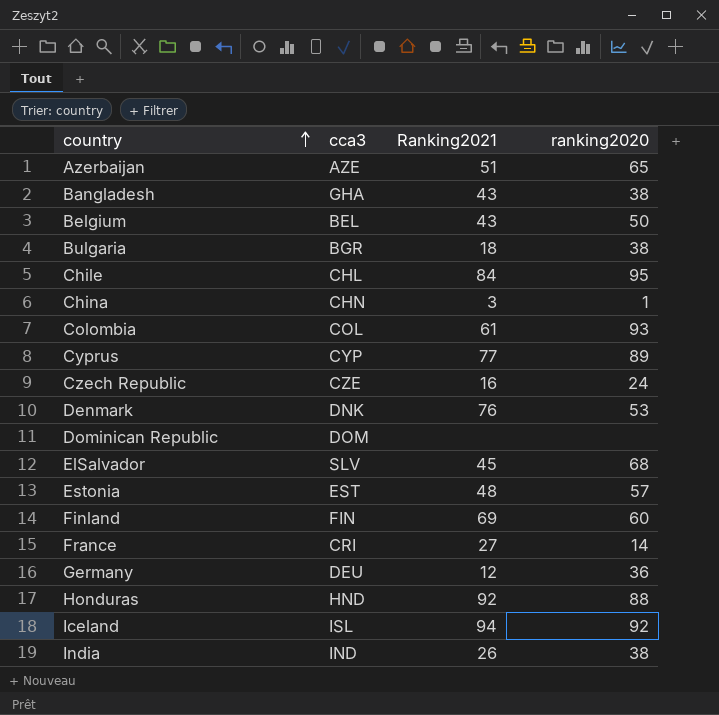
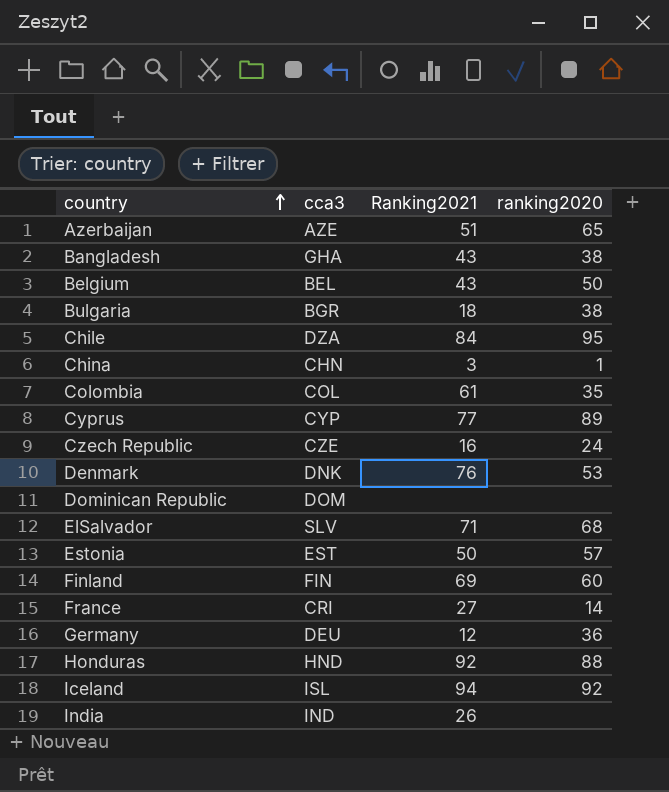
Chile | cca3: CHL -> DZA
Colombia | ranking2020: 93 -> 35
ElSalvador | Ranking2021: 45 -> 71
Estonia | Ranking2021: 48 -> 50
India | ranking2020: 38 -> none

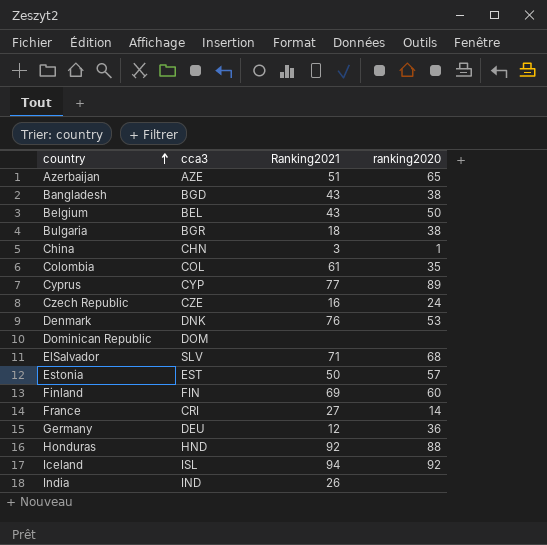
row Chile: DZA | 84 | 95 -> none
Bangladesh | cca3: GHA -> BGD

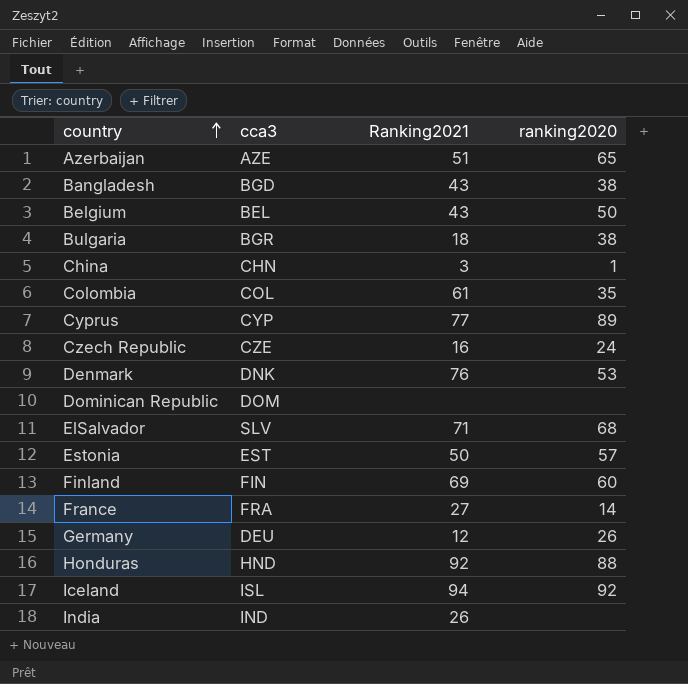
France | cca3: CRI -> FRA
Germany | ranking2020: 36 -> 26

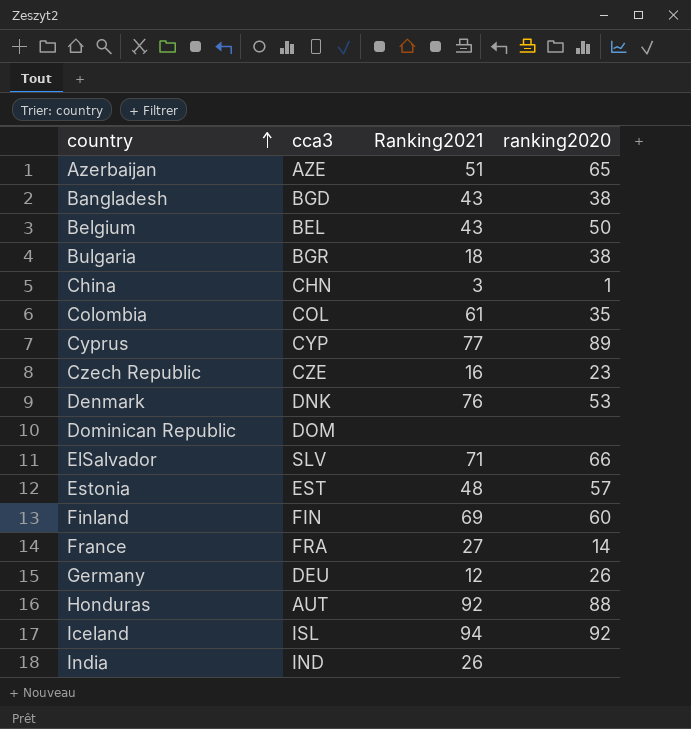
Czech Republic | ranking2020: 24 -> 23
ElSalvador | ranking2020: 68 -> 66
Estonia | Ranking2021: 50 -> 48
Honduras | cca3: HND -> AUT

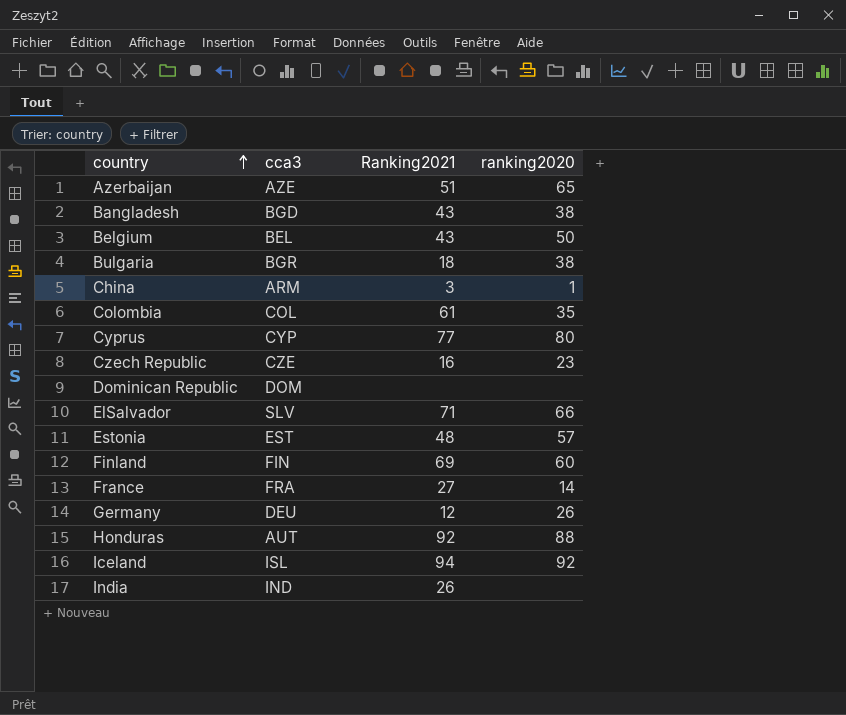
row Denmark: DNK | 76 | 53 -> none
China | cca3: CHN -> ARM
Cyprus | ranking2020: 89 -> 80

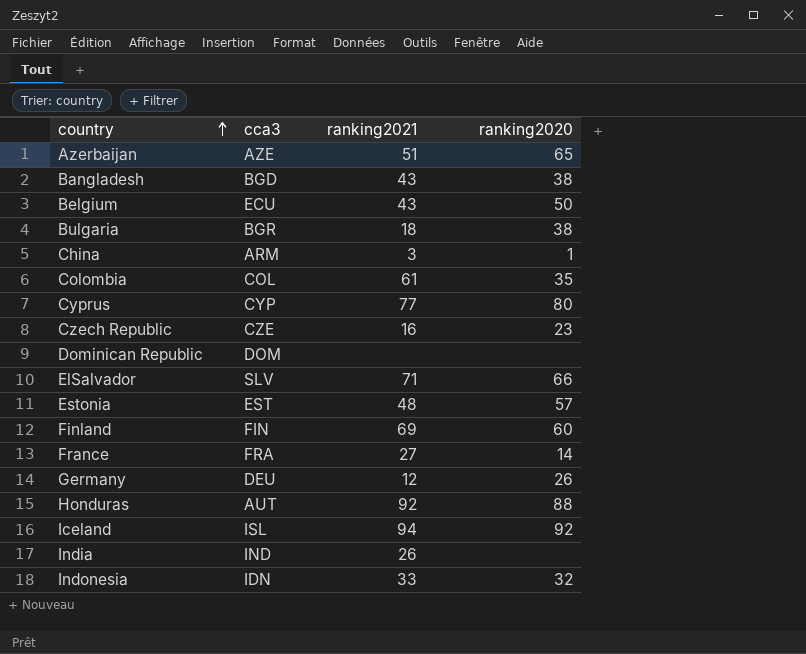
column name: Ranking2021 -> ranking2021
Belgium | cca3: BEL -> ECU
row Indonesia: none -> IDN | 33 | 32

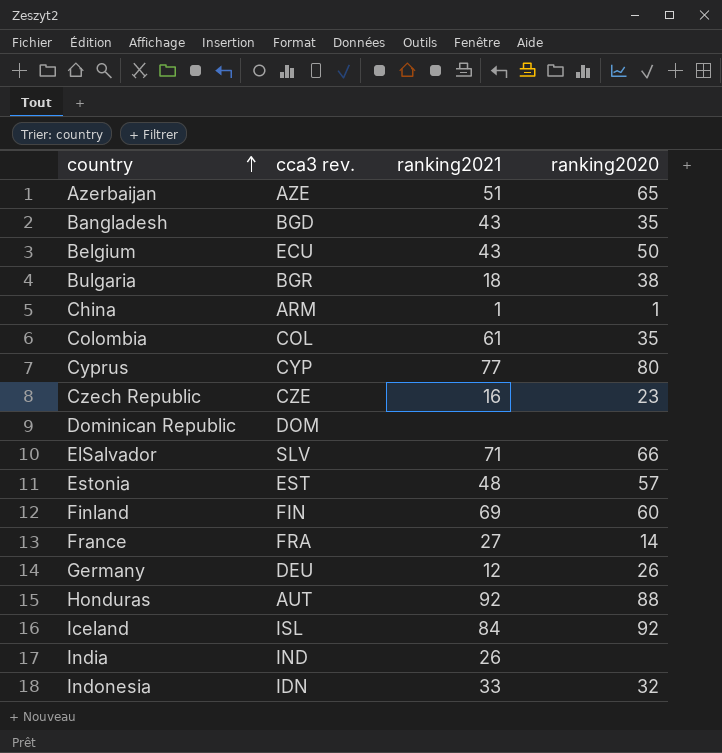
column name: cca3 -> cca3 rev.
Bangladesh | ranking2020: 38 -> 35
China | ranking2021: 3 -> 1
Iceland | ranking2021: 94 -> 84

